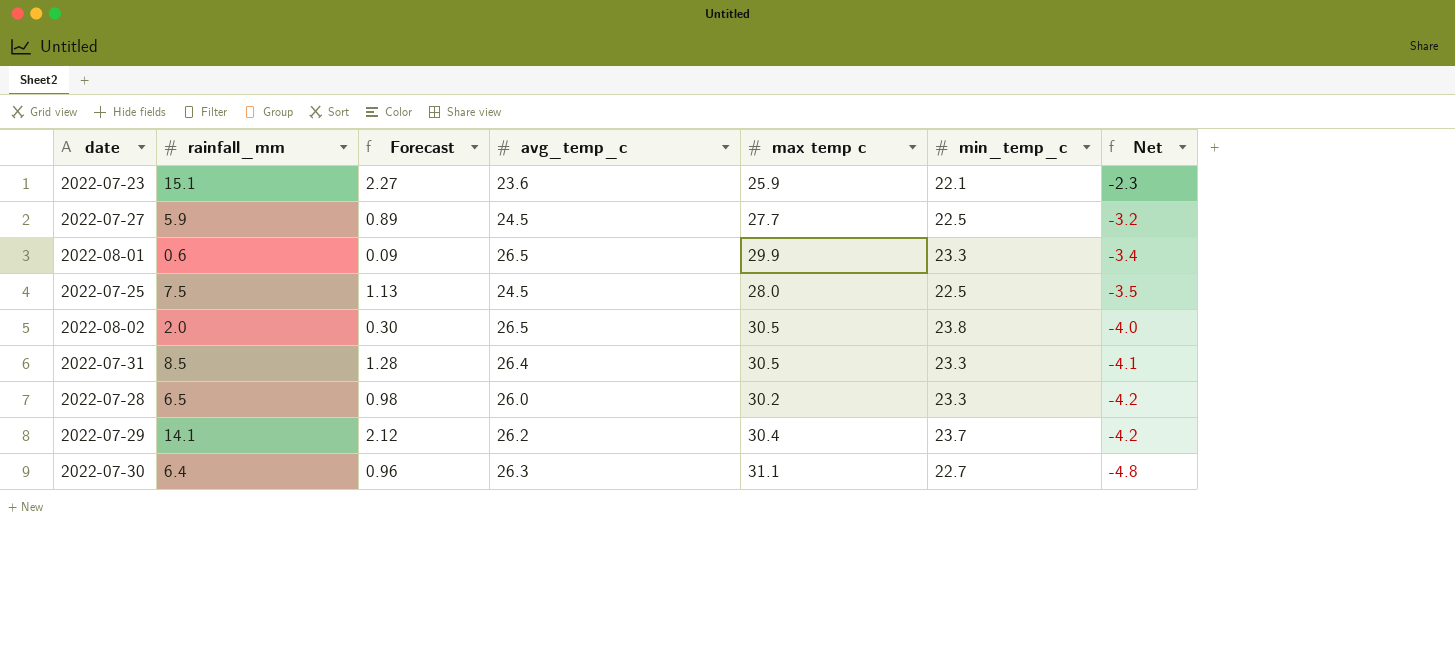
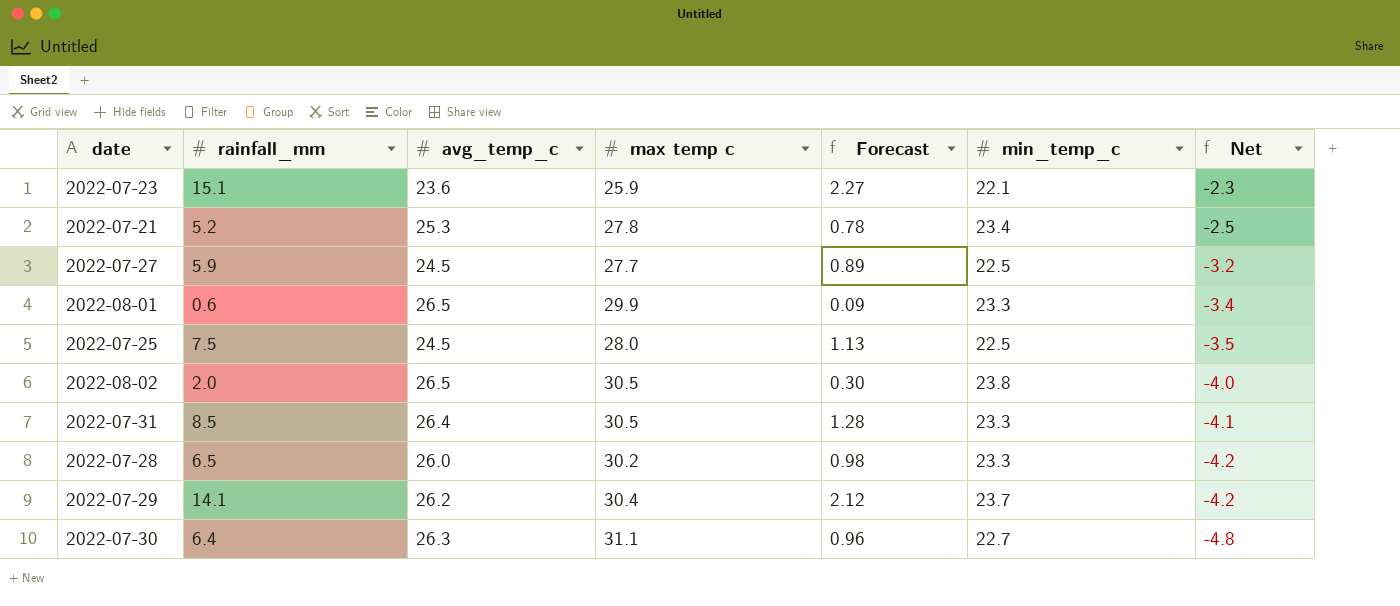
column Forecast | position: 3 -> 5
row 2022-07-21: none -> 5.2 | 25.3 | 27.8 | 0.78 | 23.4 | -2.5

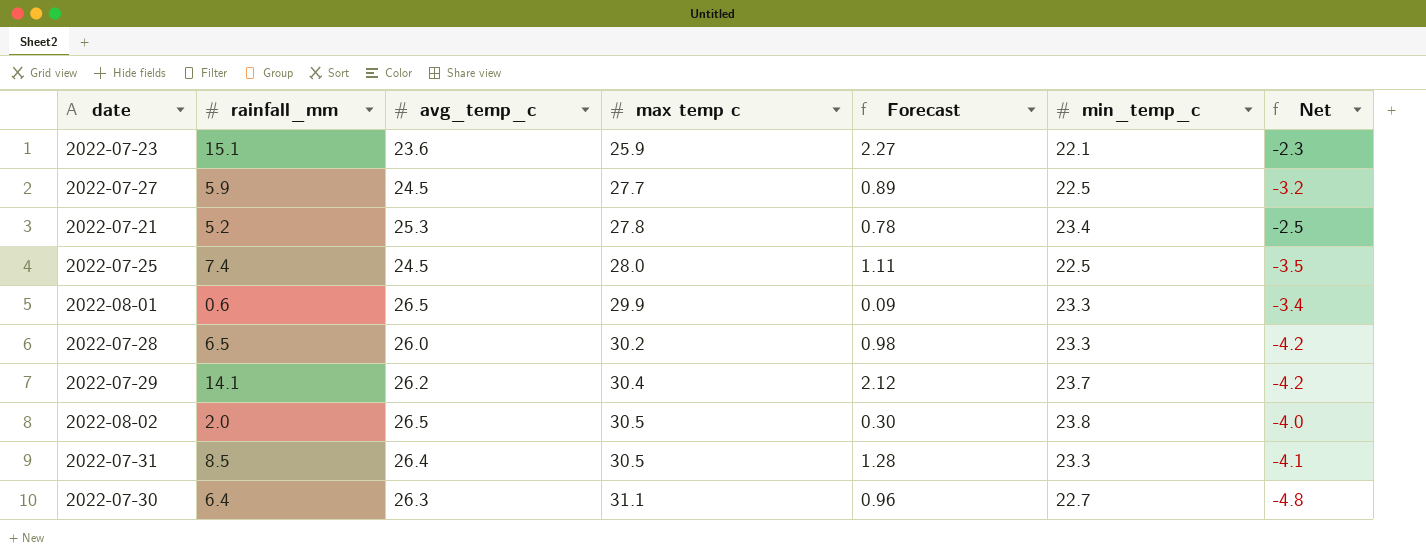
row order: Net descending -> max temp c ascending
2022-07-25 | rainfall_mm: 7.5 -> 7.4
2022-07-25 | Forecast: 1.13 -> 1.11

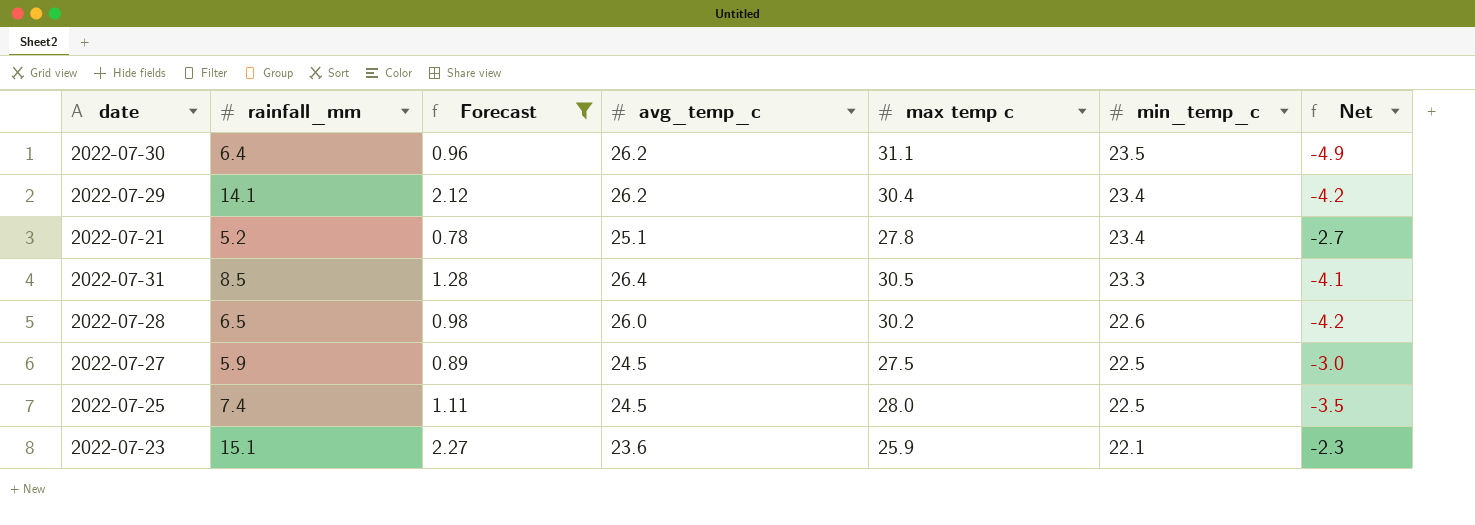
filter: none -> Forecast >= 0.78
row order: max temp c ascending -> min_temp_c descending
column Forecast | position: 5 -> 3
2022-07-30 | avg_temp_c: 26.3 -> 26.2
2022-07-30 | min_temp_c: 22.7 -> 23.5
2022-07-30 | Net: -4.8 -> -4.9
2022-07-29 | min_temp_c: 23.7 -> 23.4
2022-07-21 | avg_temp_c: 25.3 -> 25.1
2022-07-21 | Net: -2.5 -> -2.7
2022-07-28 | min_temp_c: 23.3 -> 22.6
2022-07-27 | max temp c: 27.7 -> 27.5
2022-07-27 | Net: -3.2 -> -3.0

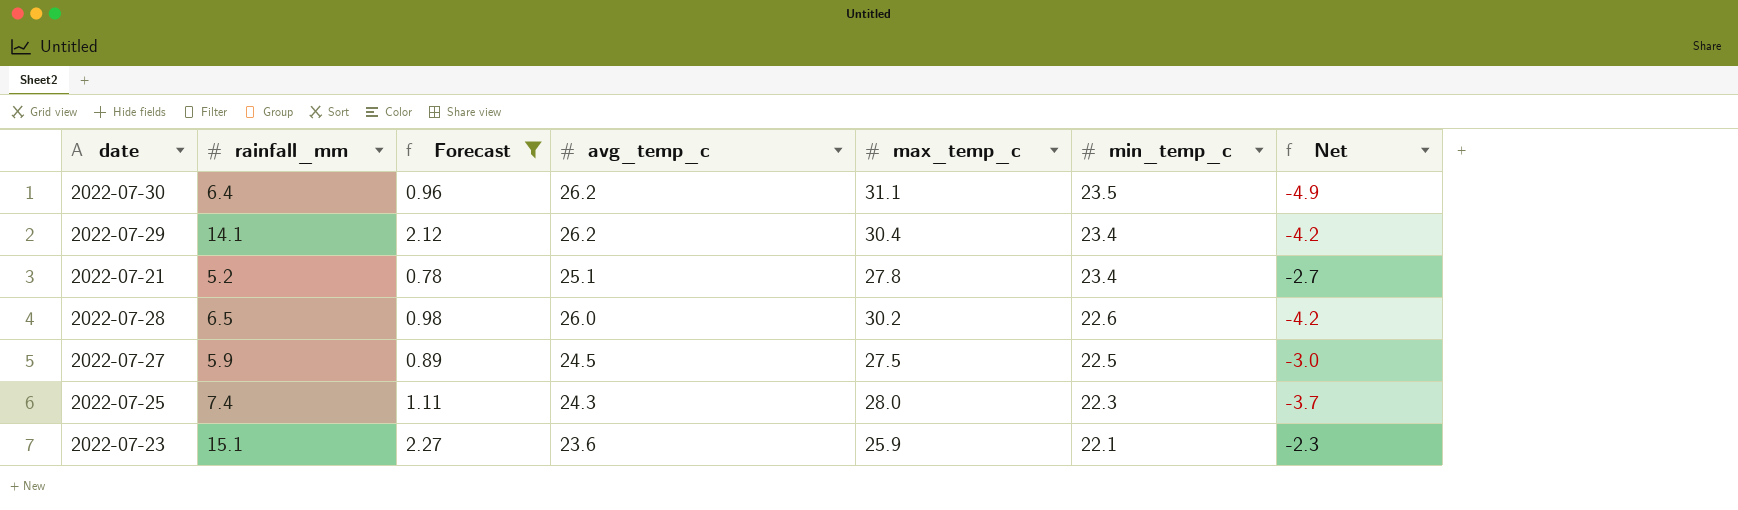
column name: max temp c -> max_temp_c
row 2022-07-31: 8.5 | 1.28 | 26.4 | 30.5 | 23.3 | -4.1 -> none
2022-07-25 | avg_temp_c: 24.5 -> 24.3
2022-07-25 | min_temp_c: 22.5 -> 22.3
2022-07-25 | Net: -3.5 -> -3.7

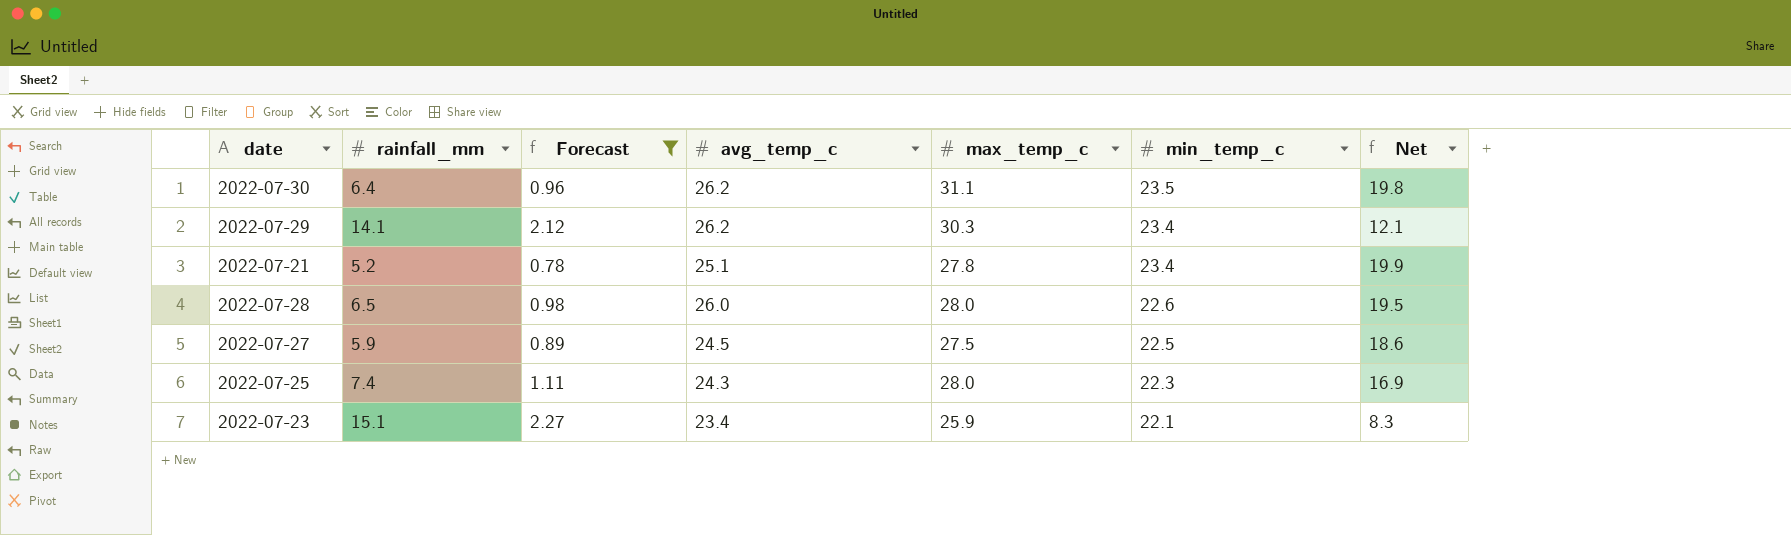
column Net | formula: [avg_temp_c] - [max_temp_c] -> [avg_temp_c] - [rainfall_mm]
2022-07-29 | max_temp_c: 30.4 -> 30.3
2022-07-28 | max_temp_c: 30.2 -> 28.0
2022-07-23 | avg_temp_c: 23.6 -> 23.4

